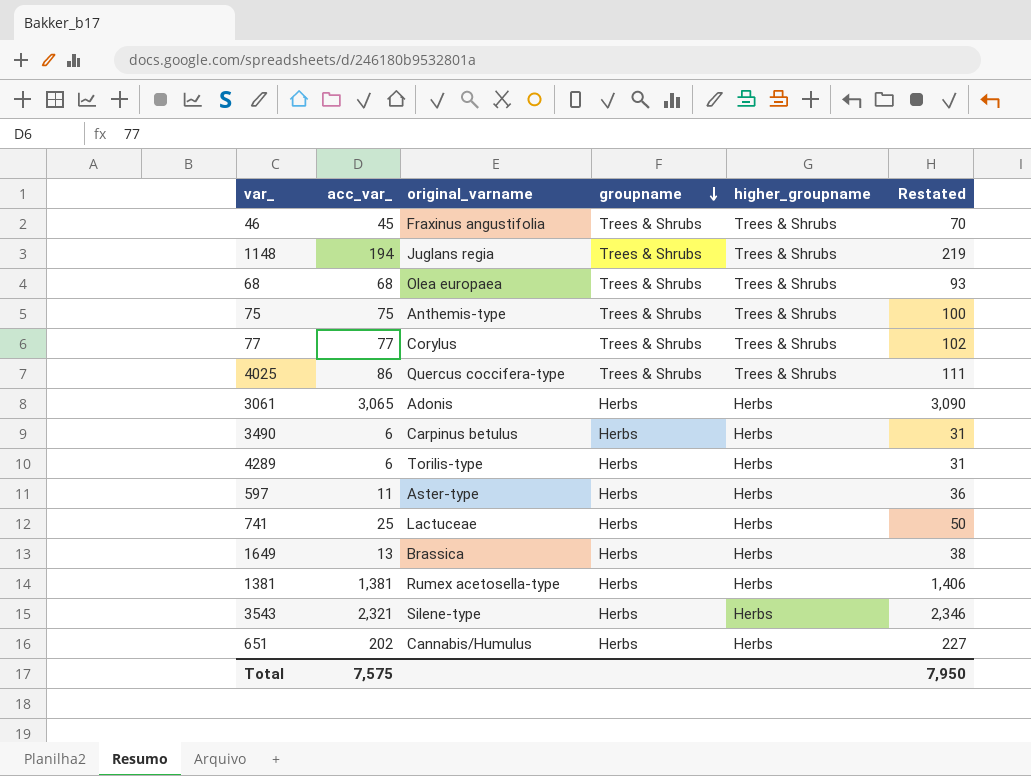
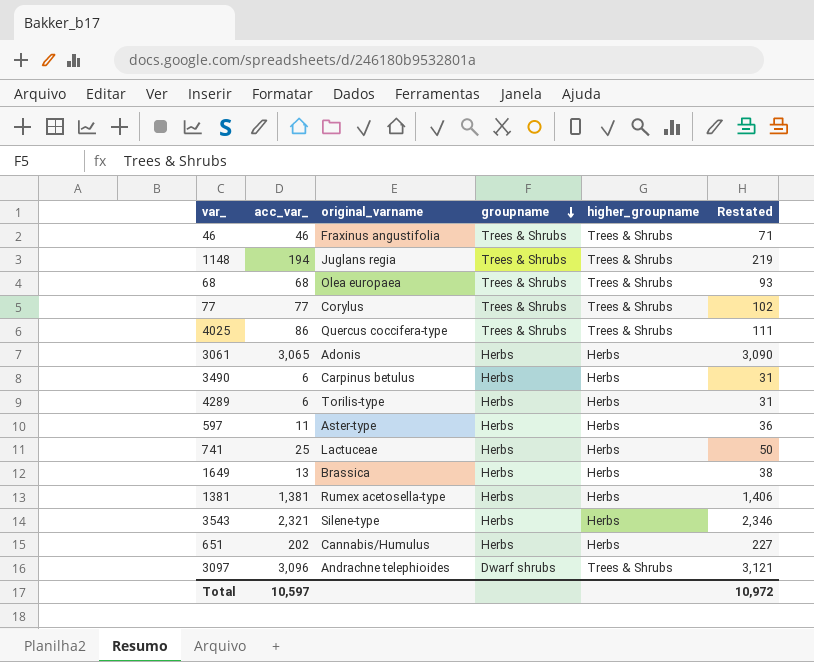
row 75: 75 | Anthemis-type | Trees & Shrubs | Trees & Shrubs | 100 -> none
46 | acc_var_: 45 -> 46
46 | Restated: 70 -> 71
row 3097: none -> 3,096 | Andrachne telephioides | Dwarf shrubs | Trees & Shrubs | 3,121
Total | acc_var_: 7,575 -> 10,597
Total | Restated: 7,950 -> 10,972

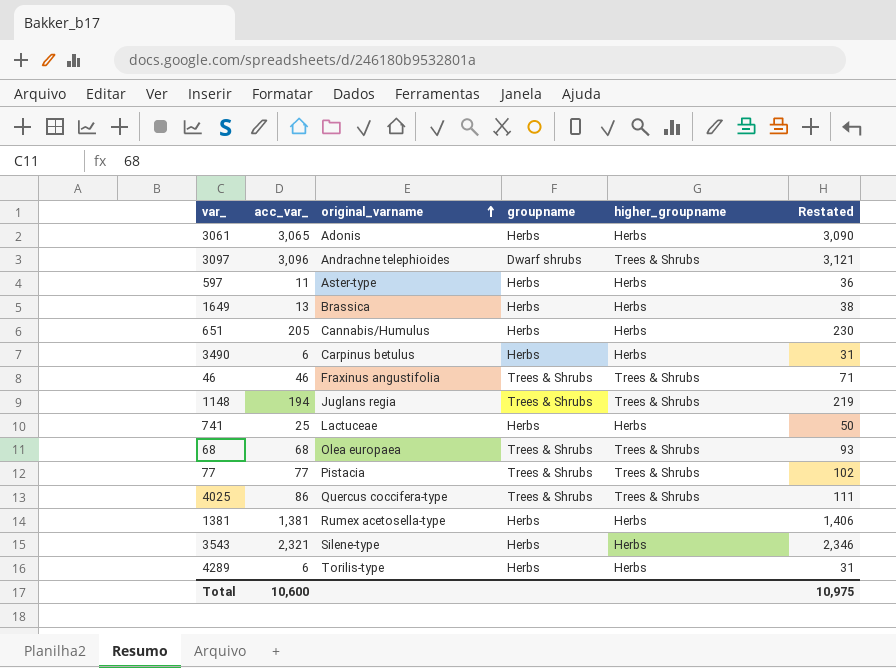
row order: groupname descending -> original_varname ascending
651 | acc_var_: 202 -> 205
651 | Restated: 227 -> 230
77 | original_varname: Corylus -> Pistacia
Total | acc_var_: 10,597 -> 10,600
Total | Restated: 10,972 -> 10,975

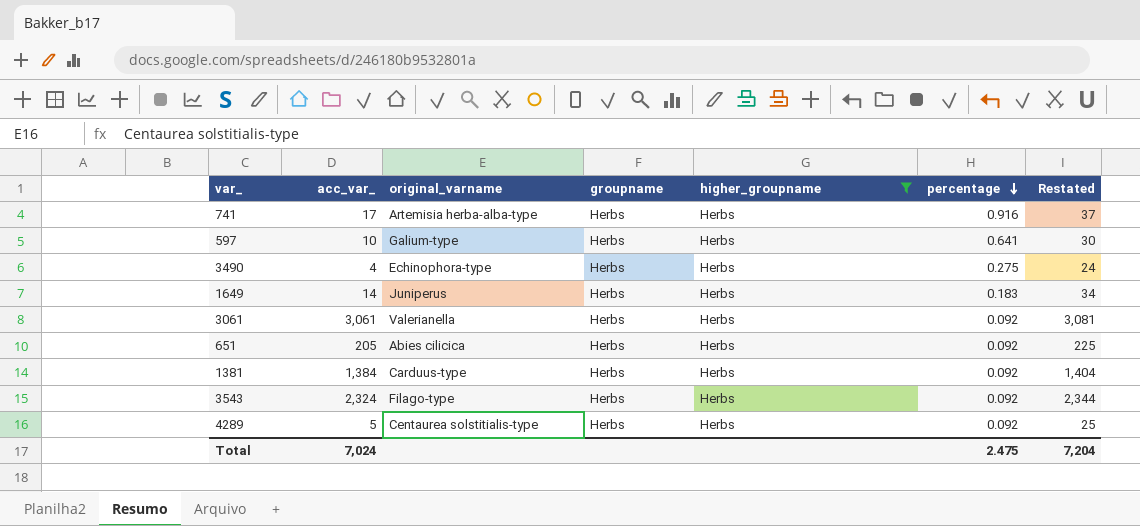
filter: none -> higher_groupname = Herbs
row order: original_varname ascending -> percentage descending
column percentage | position: none -> 6
column Restated | formula: [acc_var_] + 25 -> [acc_var_] + 20
741 | acc_var_: 25 -> 17
741 | original_varname: Lactuceae -> Artemisia herba-alba-type
597 | acc_var_: 11 -> 10
597 | original_varname: Aster-type -> Galium-type
3490 | acc_var_: 6 -> 4
3490 | original_varname: Carpinus betulus -> Echinophora-type
1649 | acc_var_: 13 -> 14
1649 | original_varname: Brassica -> Juniperus
3061 | acc_var_: 3,065 -> 3,061
3061 | original_varname: Adonis -> Valerianella
651 | original_varname: Cannabis/Humulus -> Abies cilicica
1381 | acc_var_: 1,381 -> 1,384
1381 | original_varname: Rumex acetosella-type -> Carduus-type
3543 | acc_var_: 2,321 -> 2,324
3543 | original_varname: Silene-type -> Filago-type
4289 | acc_var_: 6 -> 5
4289 | original_varname: Torilis-type -> Centaurea solstitialis-type
Total | acc_var_: 10,600 -> 7,024
Total | Restated: 10,975 -> 7,204

